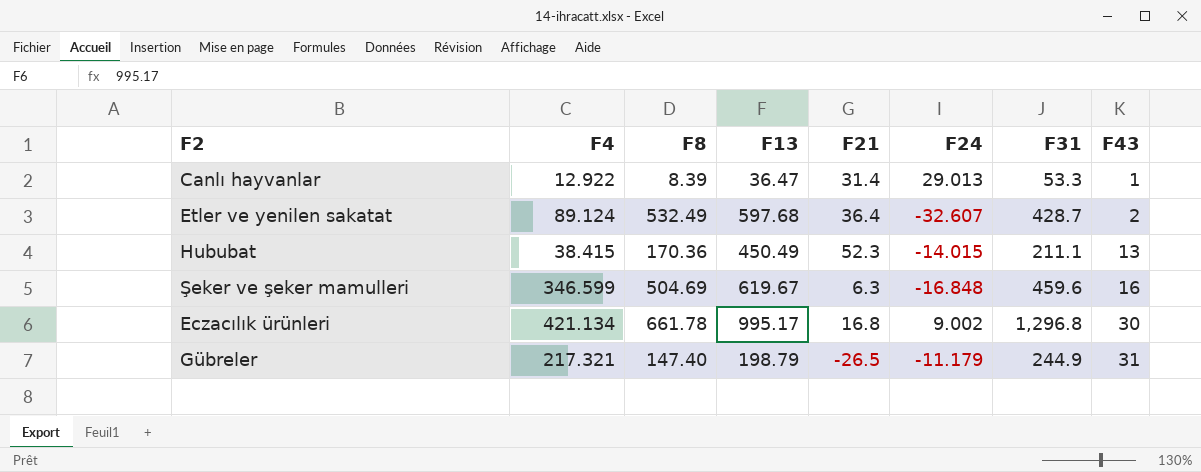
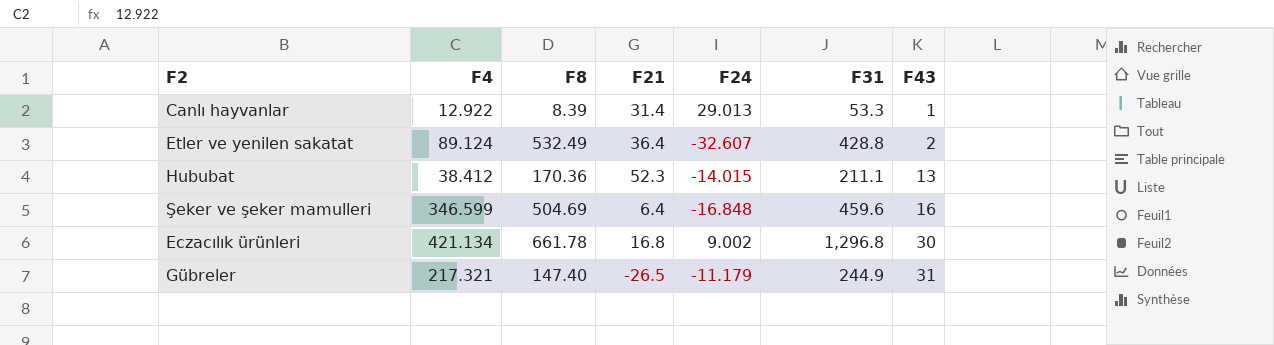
column F13 | position: 4 -> none
Etler ve yenilen sakatat | F31: 428.7 -> 428.8
Hububat | F4: 38.415 -> 38.412
Şeker ve şeker mamulleri | F21: 6.3 -> 6.4

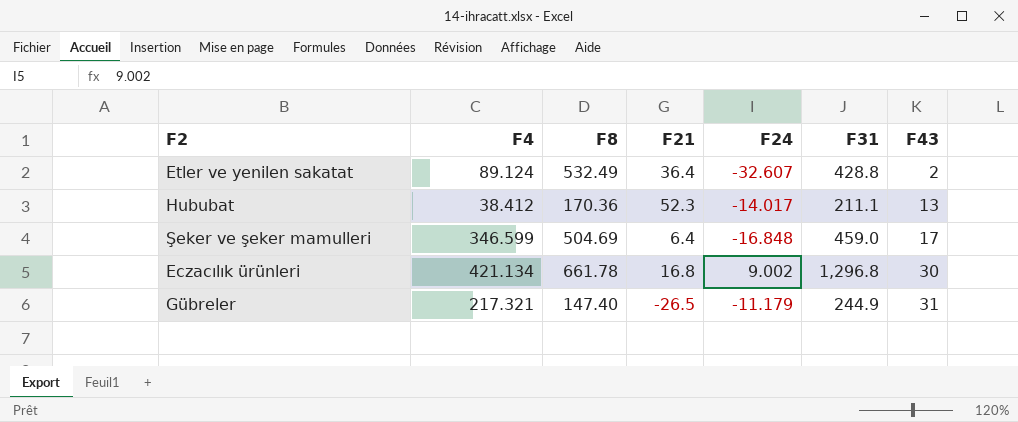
row Canlı hayvanlar: 12.922 | 8.39 | 31.4 | 29.013 | 53.3 | 1 -> none
Hububat | F24: -14.015 -> -14.017
Şeker ve şeker mamulleri | F31: 459.6 -> 459.0
Şeker ve şeker mamulleri | F43: 16 -> 17

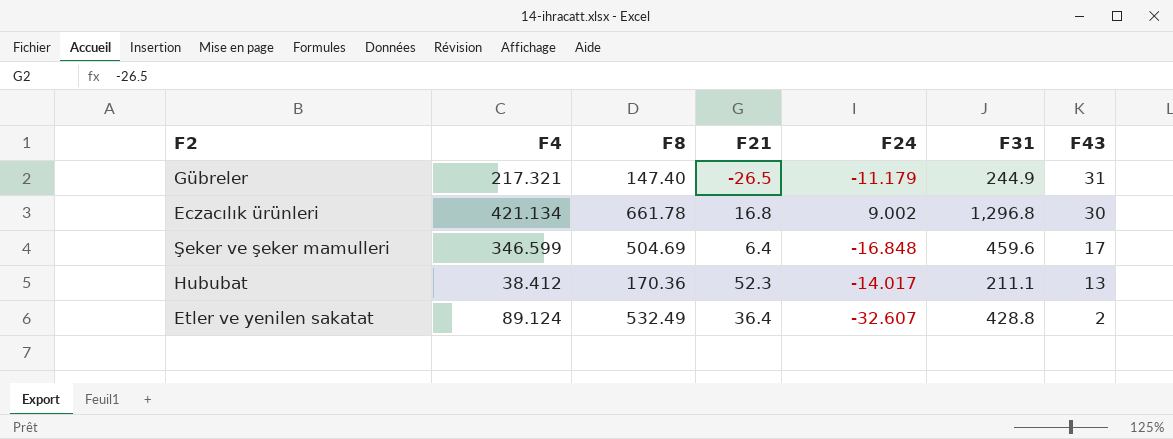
row order: F43 ascending -> F43 descending
Şeker ve şeker mamulleri | F31: 459.0 -> 459.6

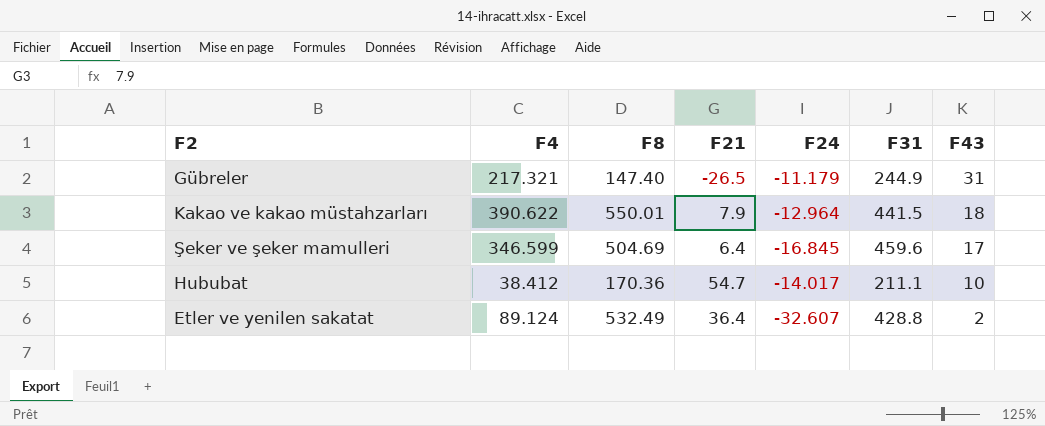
row Eczacılık ürünleri: 421.134 | 661.78 | 16.8 | 9.002 | 1,296.8 | 30 -> none
row Kakao ve kakao müstahzarları: none -> 390.622 | 550.01 | 7.9 | -12.964 | 441.5 | 18
Şeker ve şeker mamulleri | F24: -16.848 -> -16.845
Hububat | F21: 52.3 -> 54.7
Hububat | F43: 13 -> 10

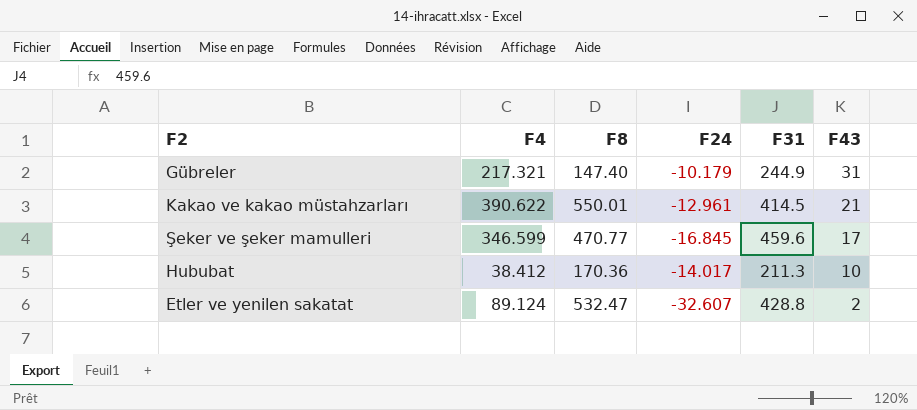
column F21 | position: 4 -> none
Gübreler | F24: -11.179 -> -10.179
Kakao ve kakao müstahzarları | F24: -12.964 -> -12.961
Kakao ve kakao müstahzarları | F31: 441.5 -> 414.5
Kakao ve kakao müstahzarları | F43: 18 -> 21
Şeker ve şeker mamulleri | F8: 504.69 -> 470.77
Hububat | F31: 211.1 -> 211.3
Etler ve yenilen sakatat | F8: 532.49 -> 532.47

